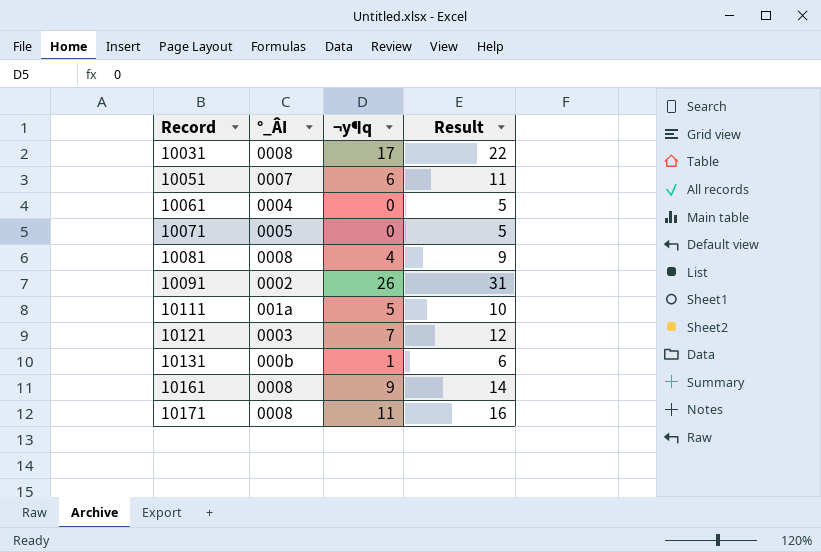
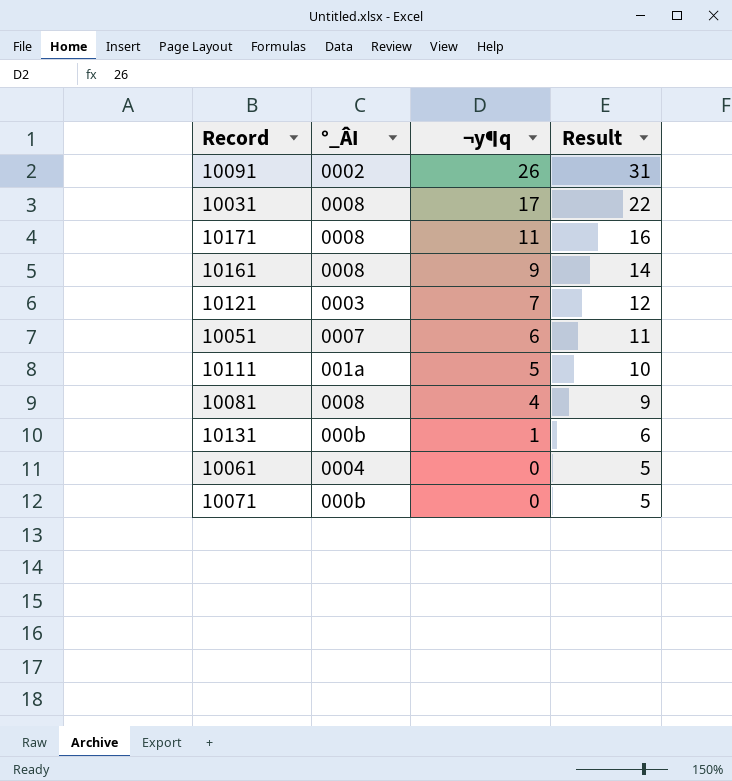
row order: Record ascending -> ¬y¶q descending
10071 | °_ÂI: 0005 -> 000b

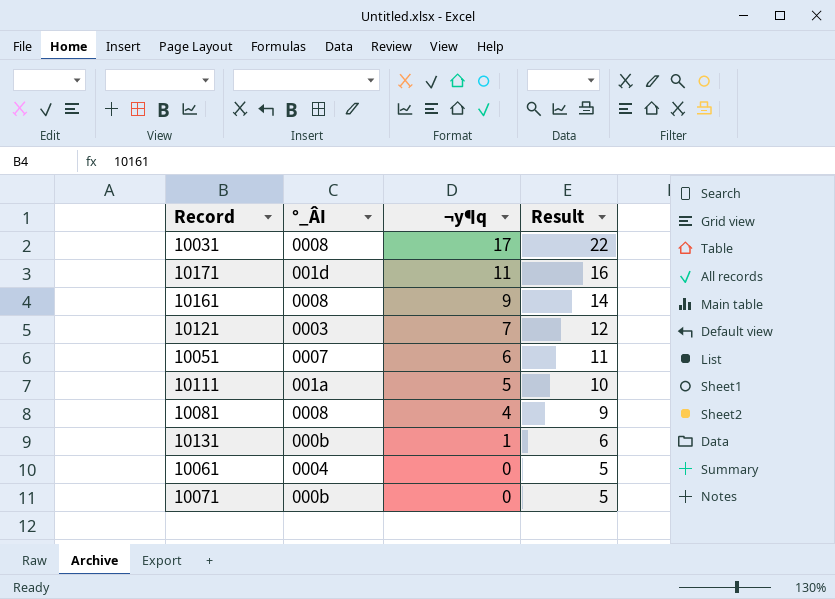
row 10091: 0002 | 26 | 31 -> none
10171 | °_ÂI: 0008 -> 001d

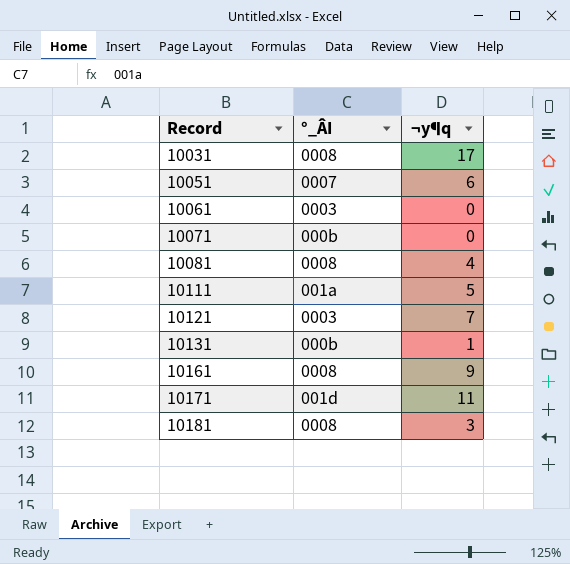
row order: ¬y¶q descending -> Record ascending
column Result | formula: [¬y¶q] + 5 -> none
10061 | °_ÂI: 0004 -> 0003
row 10181: none -> 0008 | 3

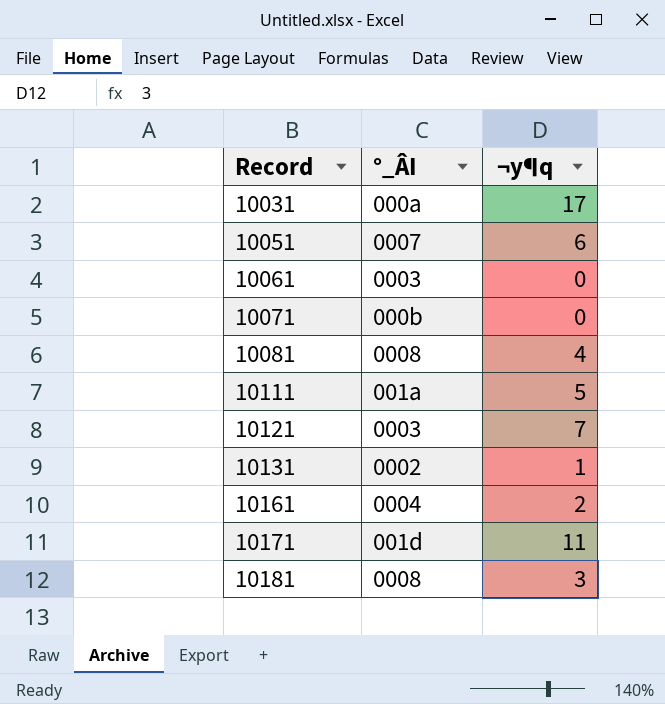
10031 | °_ÂI: 0008 -> 000a
10131 | °_ÂI: 000b -> 0002
10161 | °_ÂI: 0008 -> 0004
10161 | ¬y¶q: 9 -> 2

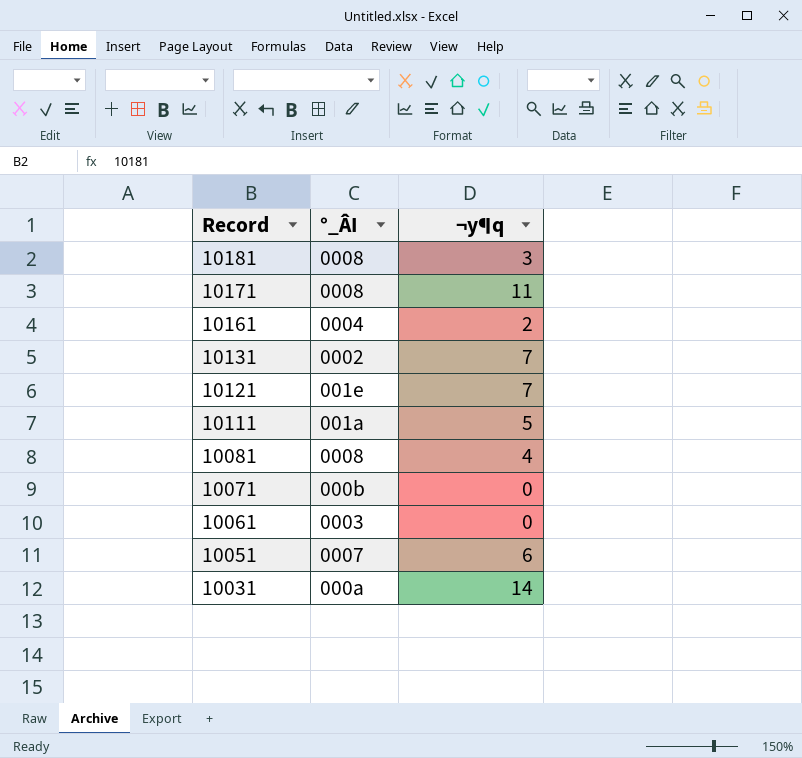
row order: Record ascending -> Record descending
10171 | °_ÂI: 001d -> 0008
10131 | ¬y¶q: 1 -> 7
10121 | °_ÂI: 0003 -> 001e
10031 | ¬y¶q: 17 -> 14

